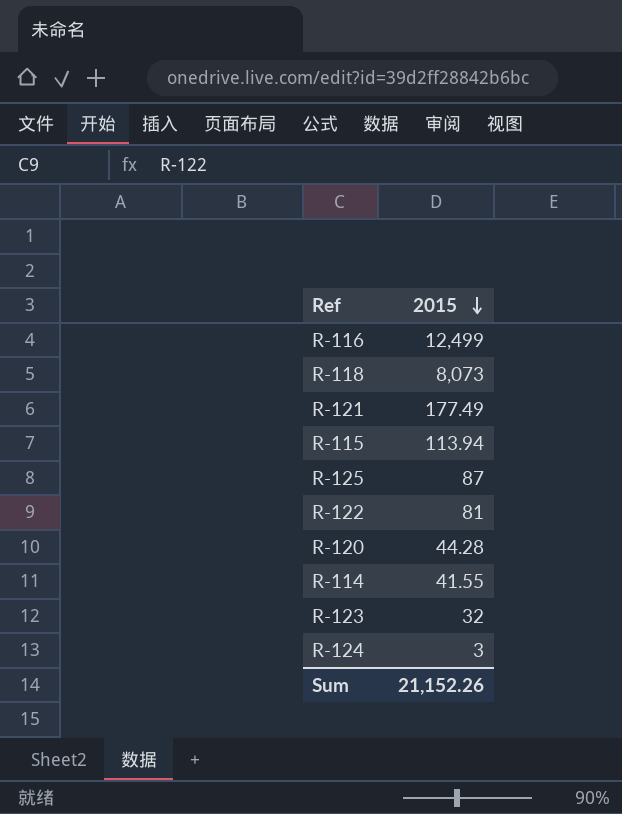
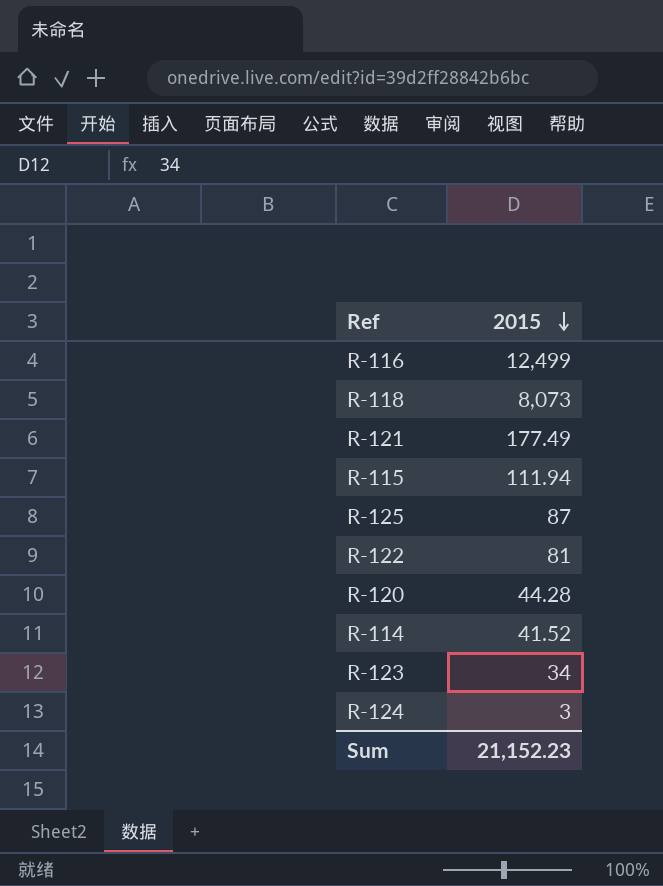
R-115 | 2015: 113.94 -> 111.94
R-114 | 2015: 41.55 -> 41.52
R-123 | 2015: 32 -> 34
Sum | 2015: 21,152.26 -> 21,152.23

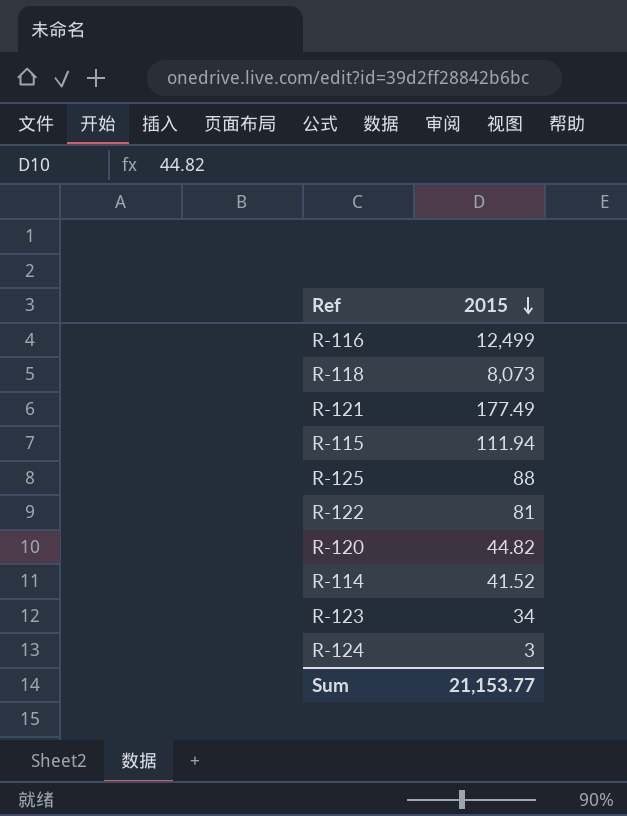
R-125 | 2015: 87 -> 88
R-120 | 2015: 44.28 -> 44.82
Sum | 2015: 21,152.23 -> 21,153.77

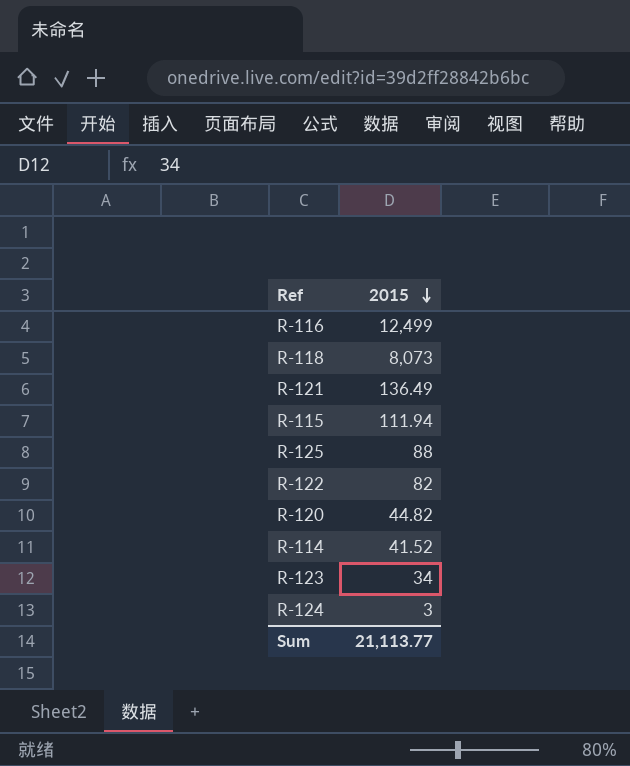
R-121 | 2015: 177.49 -> 136.49
R-122 | 2015: 81 -> 82
Sum | 2015: 21,153.77 -> 21,113.77

